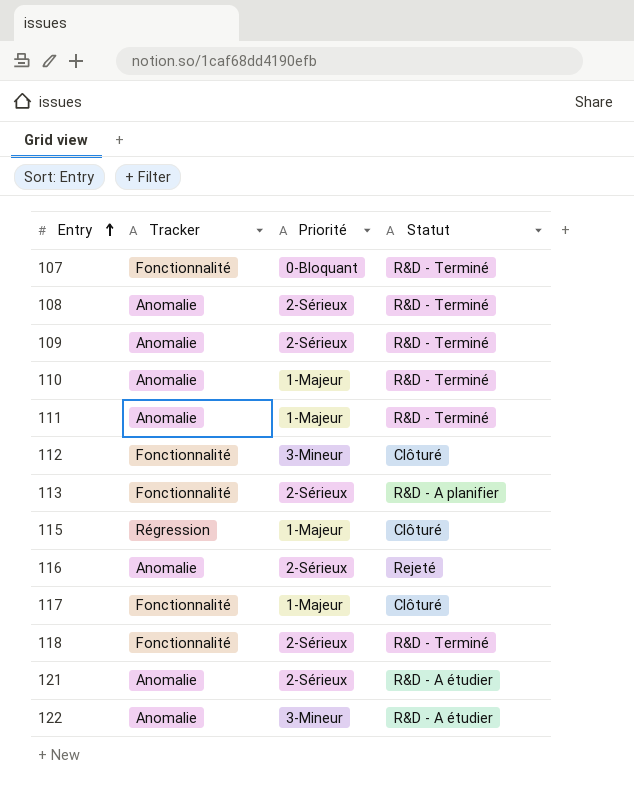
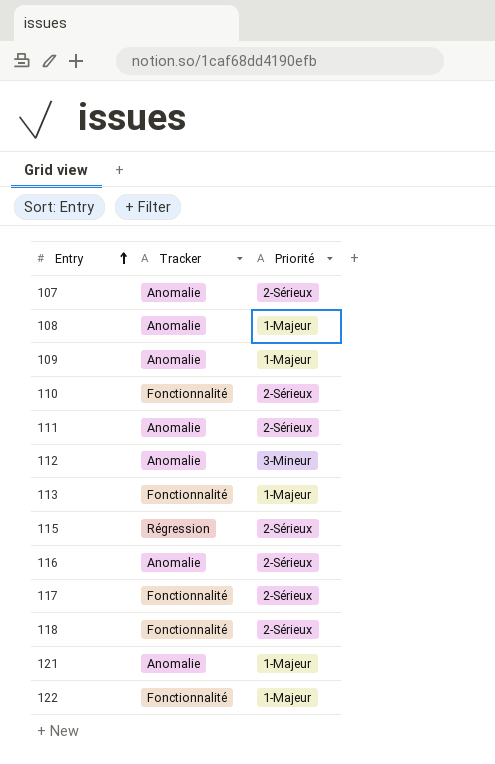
column Statut | position: 4 -> none
107 | Tracker: Fonctionnalité -> Anomalie
107 | Priorité: 0-Bloquant -> 2-Sérieux
108 | Priorité: 2-Sérieux -> 1-Majeur
109 | Priorité: 2-Sérieux -> 1-Majeur
110 | Tracker: Anomalie -> Fonctionnalité
110 | Priorité: 1-Majeur -> 2-Sérieux
111 | Priorité: 1-Majeur -> 2-Sérieux
112 | Tracker: Fonctionnalité -> Anomalie
113 | Priorité: 2-Sérieux -> 1-Majeur
115 | Priorité: 1-Majeur -> 2-Sérieux
117 | Priorité: 1-Majeur -> 2-Sérieux
121 | Priorité: 2-Sérieux -> 1-Majeur
122 | Tracker: Anomalie -> Fonctionnalité
122 | Priorité: 3-Mineur -> 1-Majeur

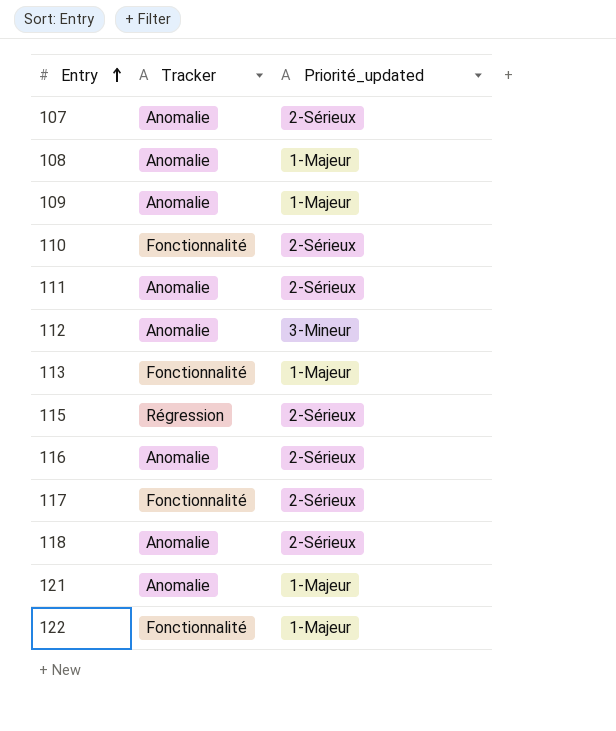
column name: Priorité -> Priorité_updated
118 | Tracker: Fonctionnalité -> Anomalie

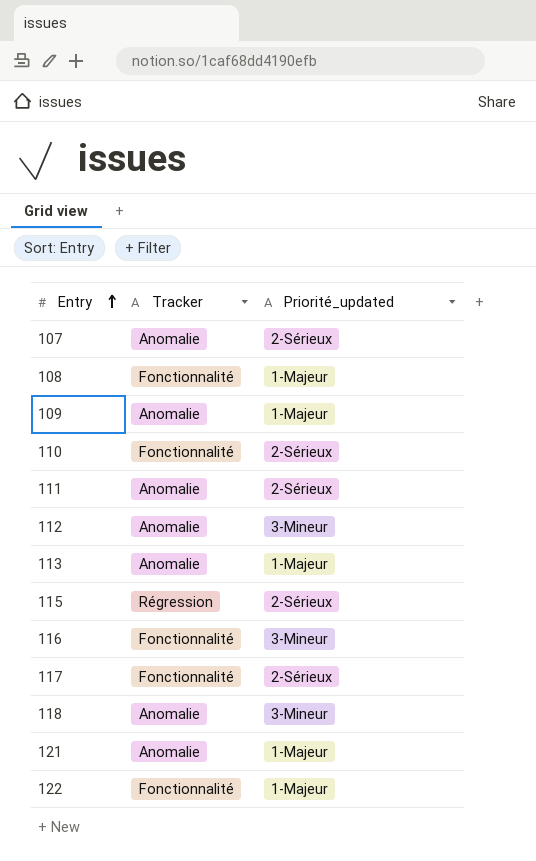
108 | Tracker: Anomalie -> Fonctionnalité
113 | Tracker: Fonctionnalité -> Anomalie
116 | Tracker: Anomalie -> Fonctionnalité
116 | Priorité_updated: 2-Sérieux -> 3-Mineur
118 | Priorité_updated: 2-Sérieux -> 3-Mineur

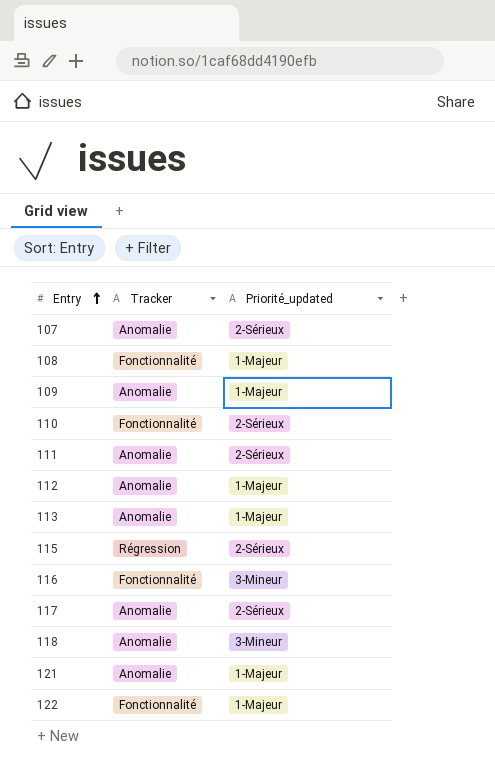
112 | Priorité_updated: 3-Mineur -> 1-Majeur
117 | Tracker: Fonctionnalité -> Anomalie

